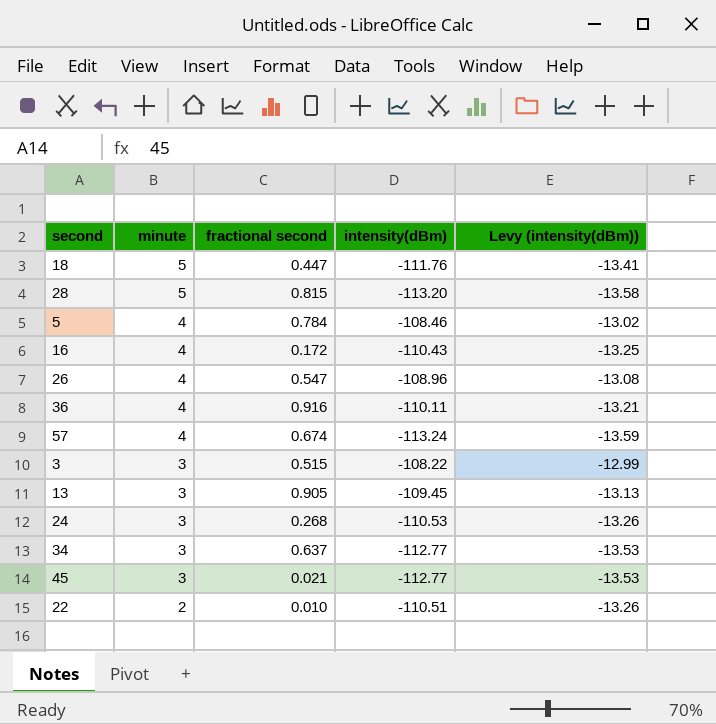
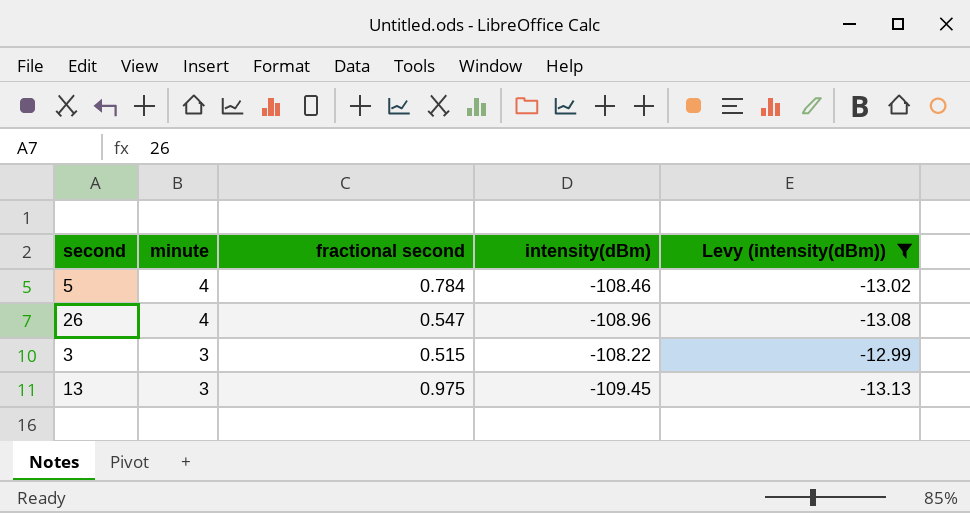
filter: none -> Levy (intensity(dBm)) >= -13.13
13 | fractional second: 0.905 -> 0.975

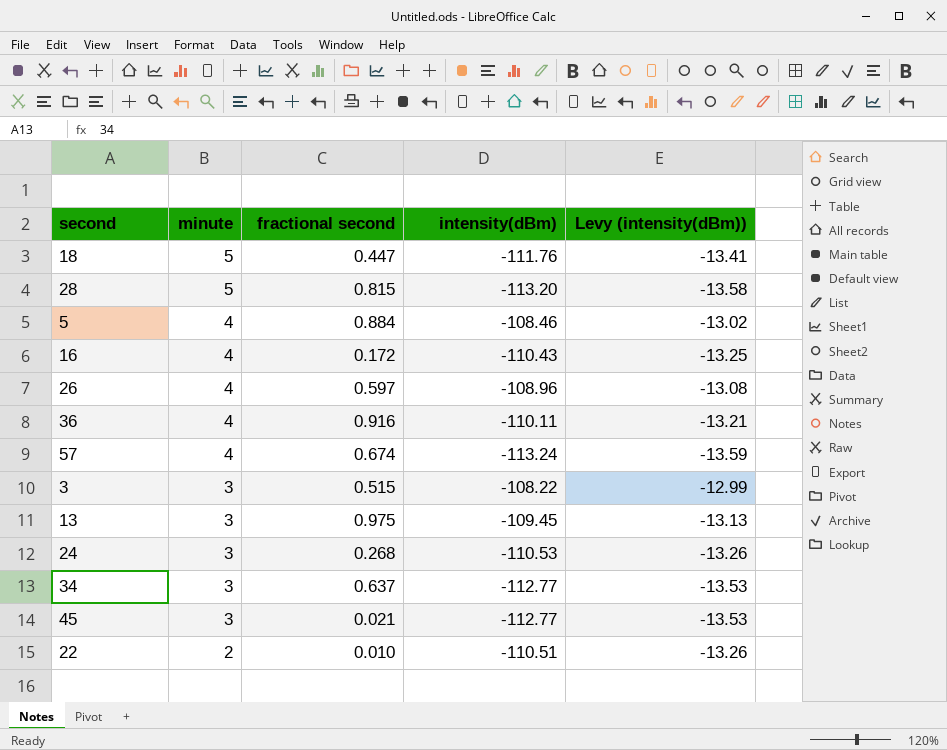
filter: Levy (intensity(dBm)) >= -13.13 -> none
5 | fractional second: 0.784 -> 0.884
26 | fractional second: 0.547 -> 0.597

